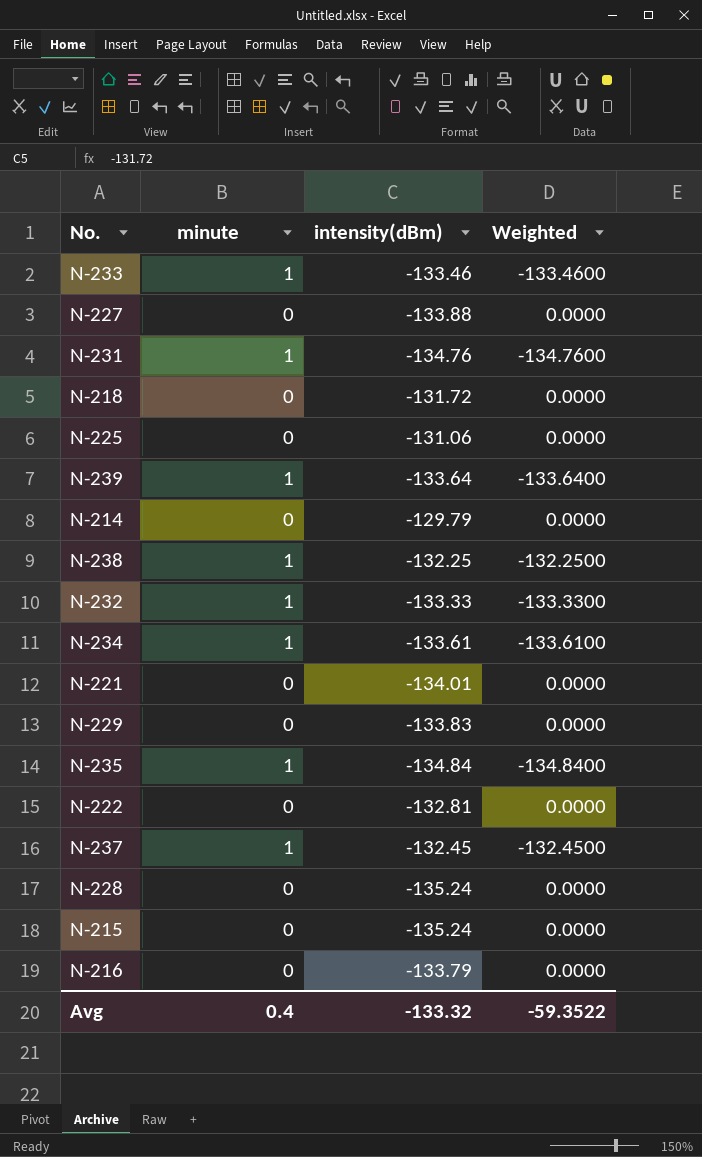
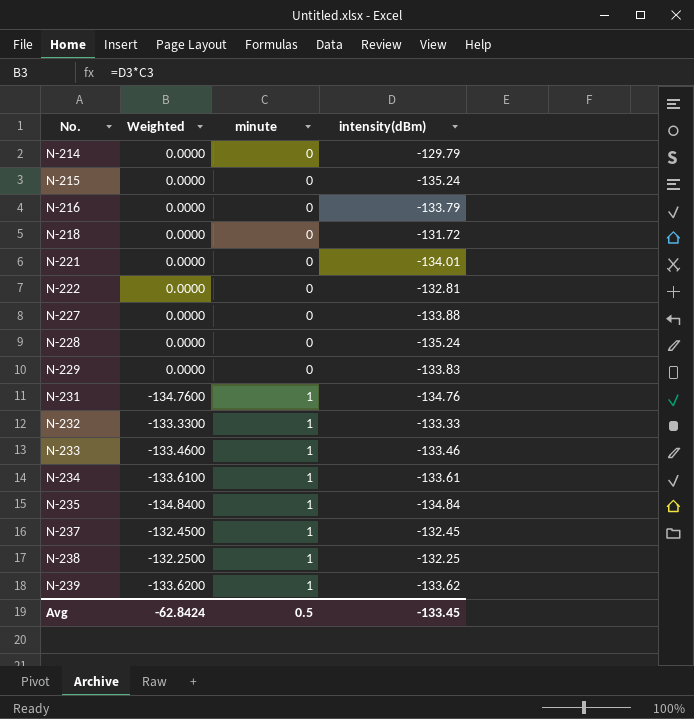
row order: none -> No. ascending
column Weighted | position: 4 -> 2
row N-225: 0 | -131.06 | 0.0000 -> none
N-239 | Weighted: -133.6400 -> -133.6200
N-239 | intensity(dBm): -133.64 -> -133.62
Avg | Weighted: -59.3522 -> -62.8424
Avg | minute: 0.4 -> 0.5
Avg | intensity(dBm): -133.32 -> -133.45

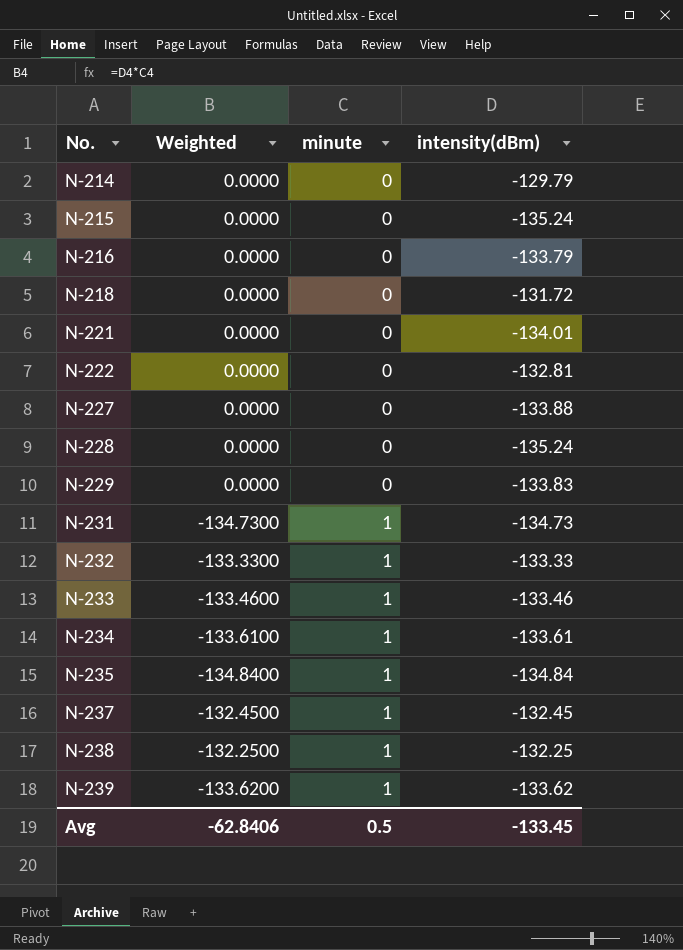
N-231 | Weighted: -134.7600 -> -134.7300
N-231 | intensity(dBm): -134.76 -> -134.73
Avg | Weighted: -62.8424 -> -62.8406

